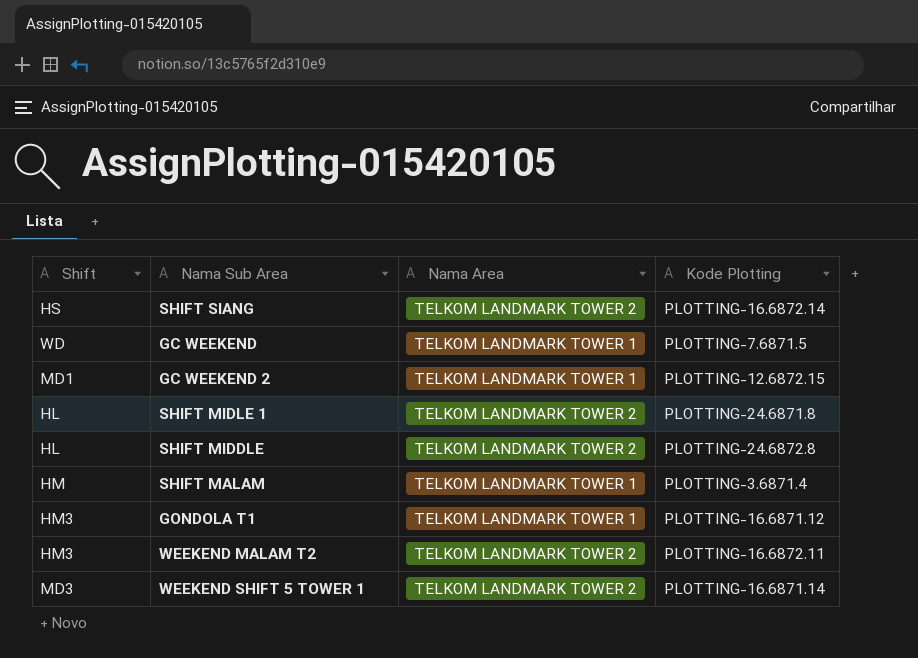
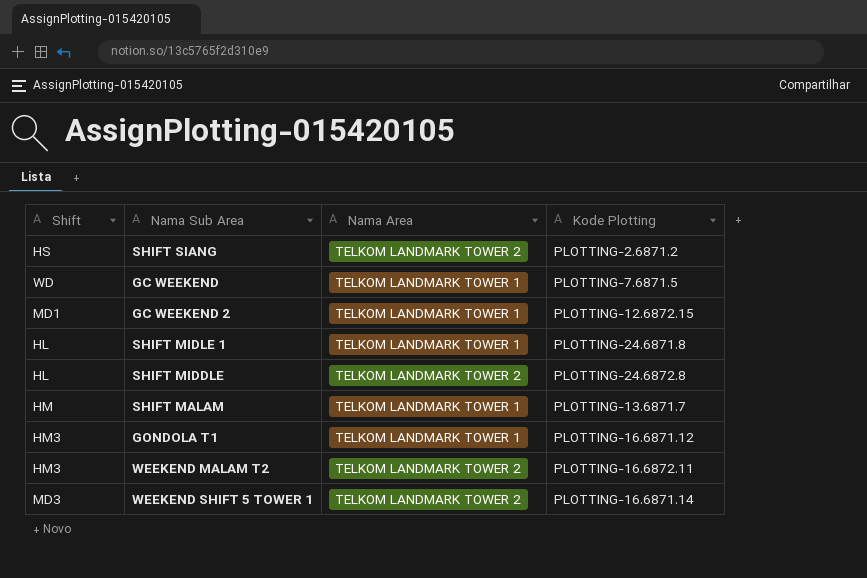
SHIFT SIANG | Kode Plotting: PLOTTING-16.6872.14 -> PLOTTING-2.6871.2
SHIFT MIDLE 1 | Nama Area: TELKOM LANDMARK TOWER 2 -> TELKOM LANDMARK TOWER 1
SHIFT MALAM | Kode Plotting: PLOTTING-3.6871.4 -> PLOTTING-13.6871.7

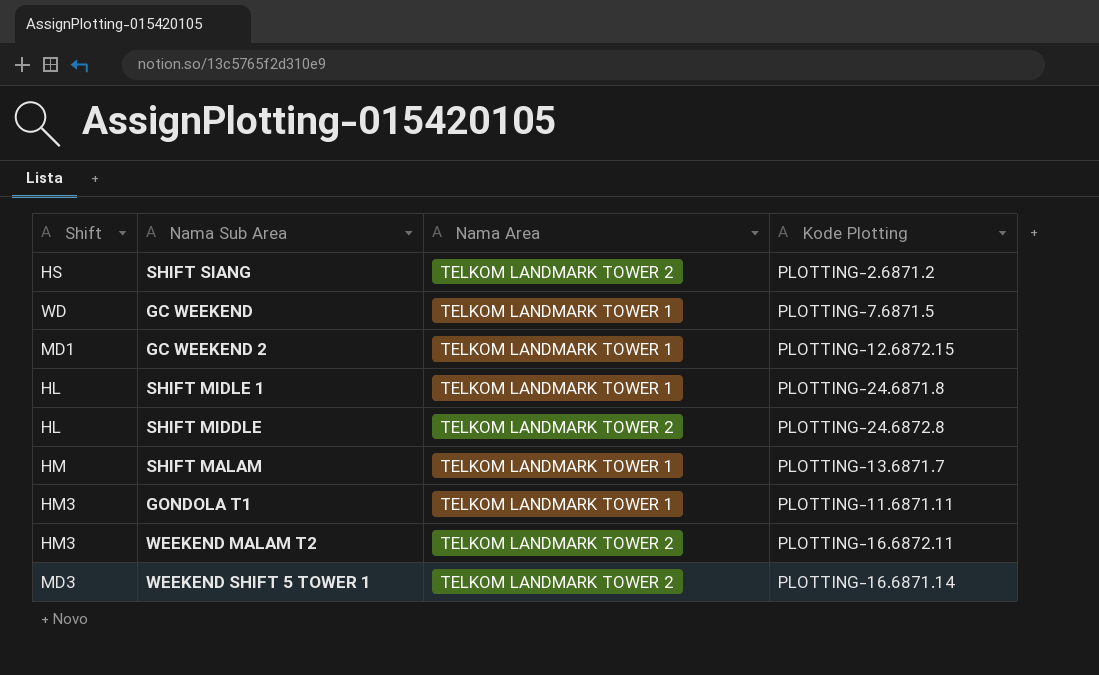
GONDOLA T1 | Kode Plotting: PLOTTING-16.6871.12 -> PLOTTING-11.6871.11

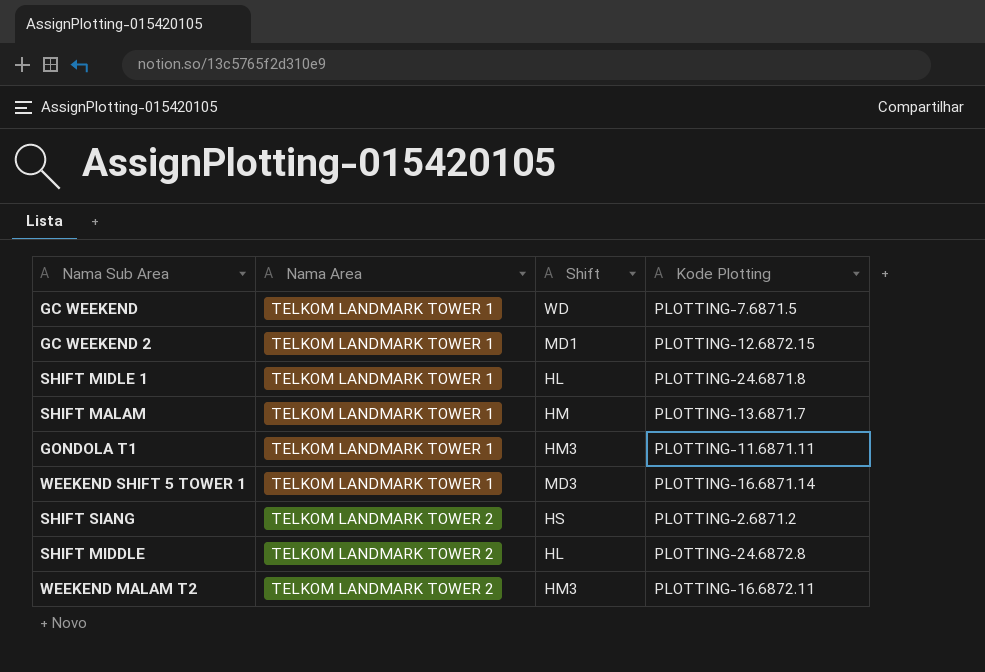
row order: none -> Nama Area ascending
column Shift | position: 1 -> 3
WEEKEND SHIFT 5 TOWER 1 | Nama Area: TELKOM LANDMARK TOWER 2 -> TELKOM LANDMARK TOWER 1

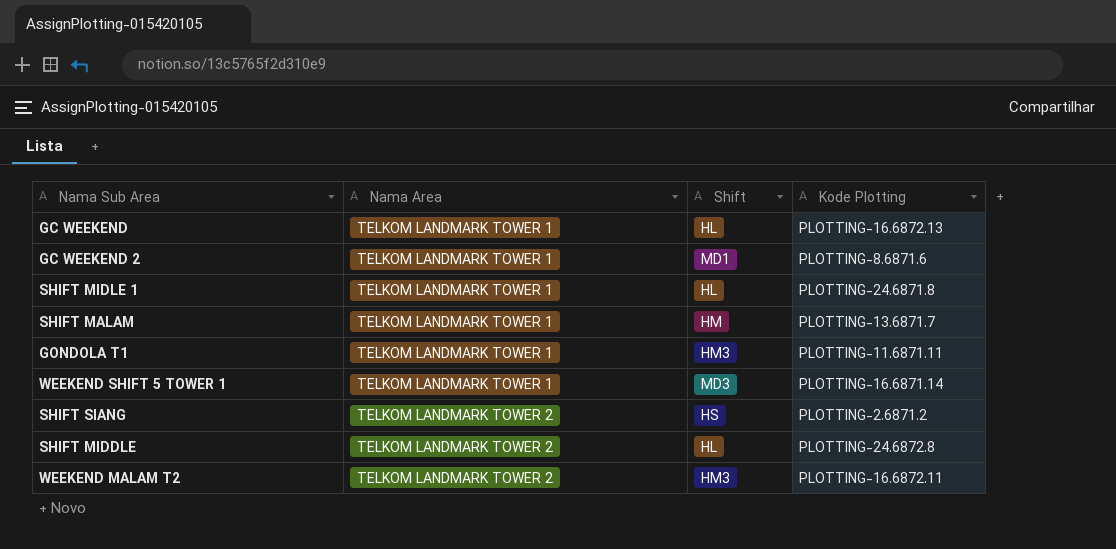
GC WEEKEND | Shift: WD -> HL
GC WEEKEND | Kode Plotting: PLOTTING-7.6871.5 -> PLOTTING-16.6872.13
GC WEEKEND 2 | Kode Plotting: PLOTTING-12.6872.15 -> PLOTTING-8.6871.6

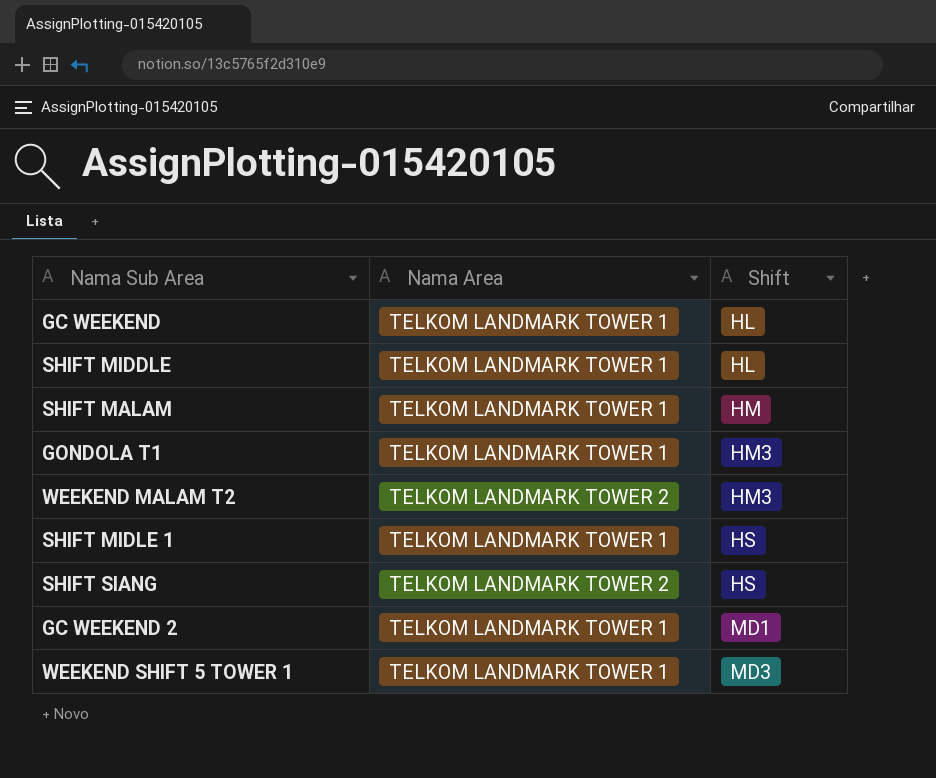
row order: Nama Area ascending -> Shift ascending
column Kode Plotting | position: 4 -> none
SHIFT MIDDLE | Nama Area: TELKOM LANDMARK TOWER 2 -> TELKOM LANDMARK TOWER 1
SHIFT MIDLE 1 | Shift: HL -> HS

